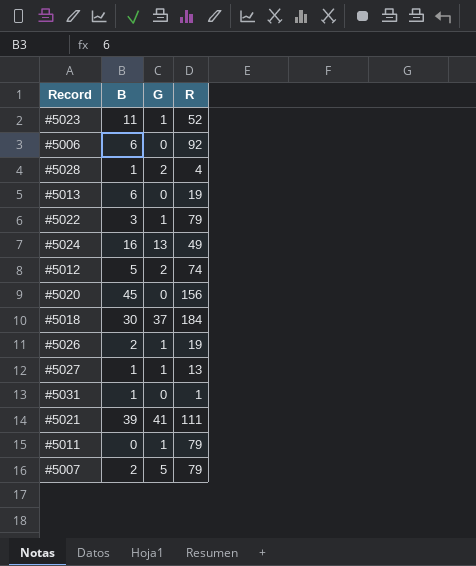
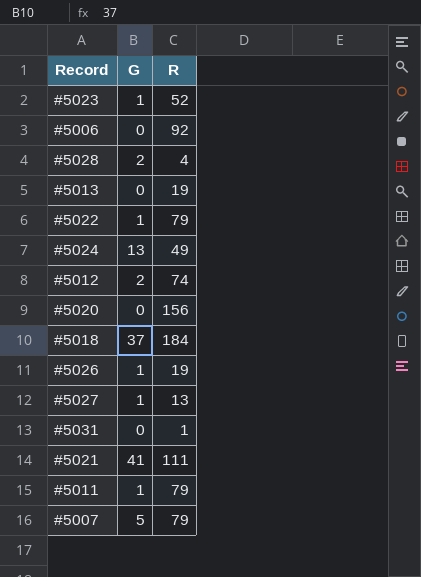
column B | position: 2 -> none

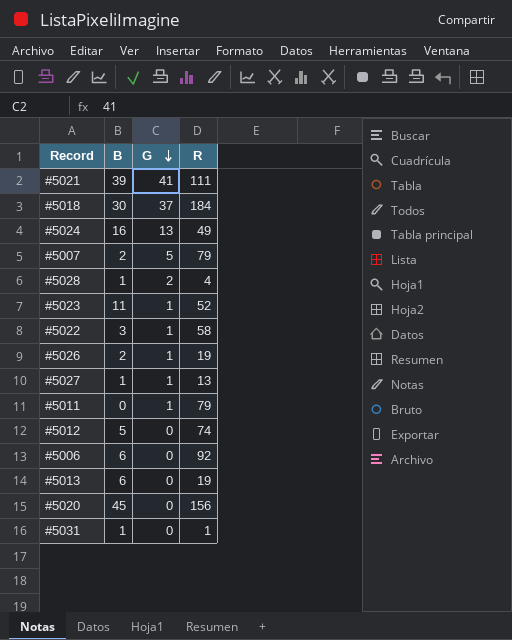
row order: none -> G descending
column B | position: none -> 2
#5022 | R: 79 -> 58
#5012 | G: 2 -> 0

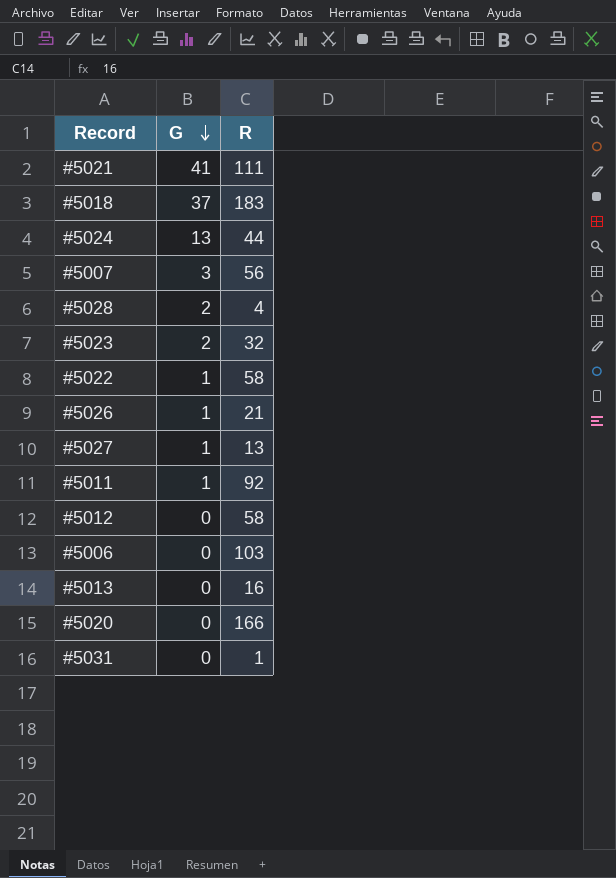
column B | position: 2 -> none
#5018 | R: 184 -> 183
#5024 | R: 49 -> 44
#5007 | G: 5 -> 3
#5007 | R: 79 -> 56
#5023 | G: 1 -> 2
#5023 | R: 52 -> 32
#5026 | R: 19 -> 21
#5011 | R: 79 -> 92
#5012 | R: 74 -> 58
#5006 | R: 92 -> 103
#5013 | R: 19 -> 16
#5020 | R: 156 -> 166

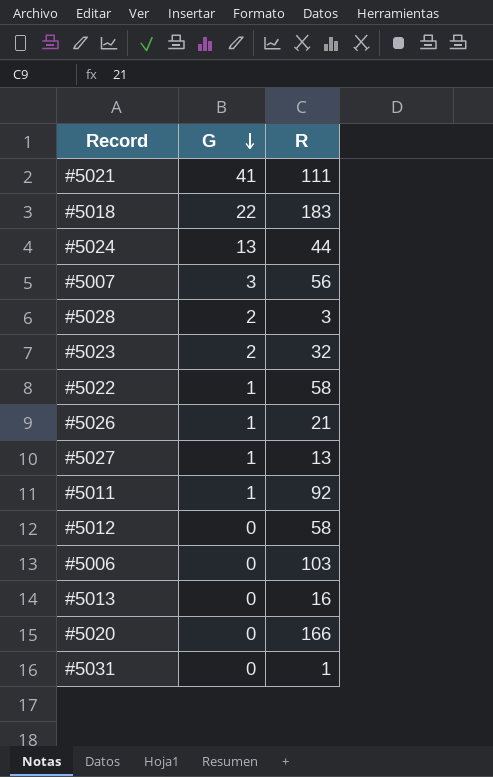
#5018 | G: 37 -> 22
#5028 | R: 4 -> 3

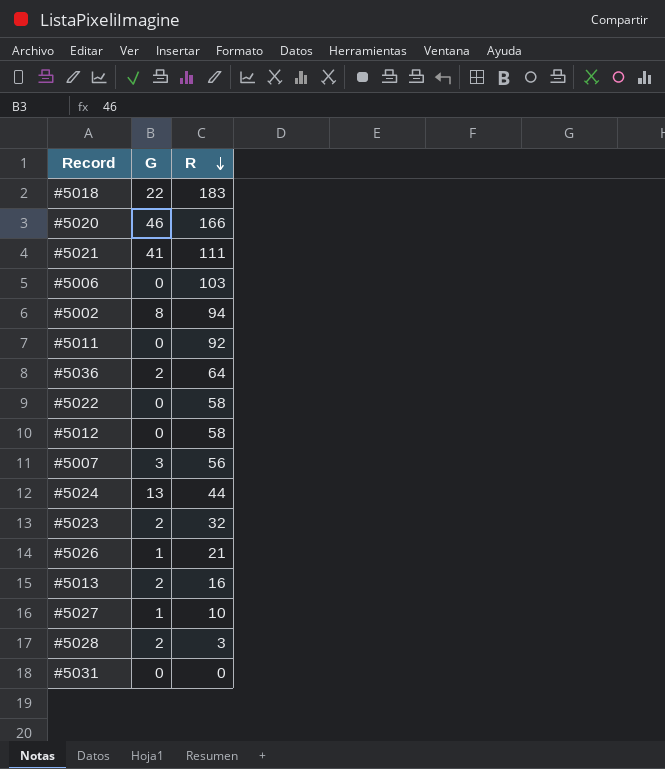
row order: G descending -> R descending
#5020 | G: 0 -> 46
row #5002: none -> 8 | 94
#5011 | G: 1 -> 0
row #5036: none -> 2 | 64
#5022 | G: 1 -> 0
#5013 | G: 0 -> 2
#5027 | R: 13 -> 10
#5031 | R: 1 -> 0

